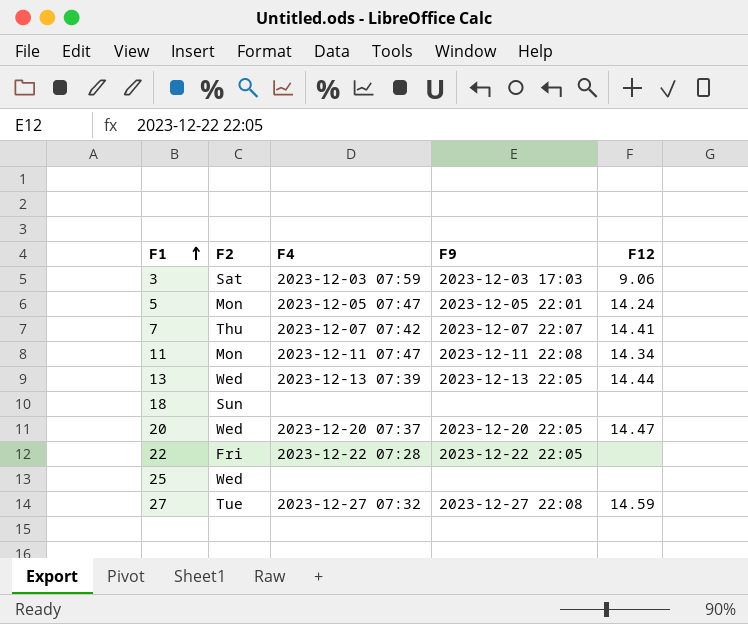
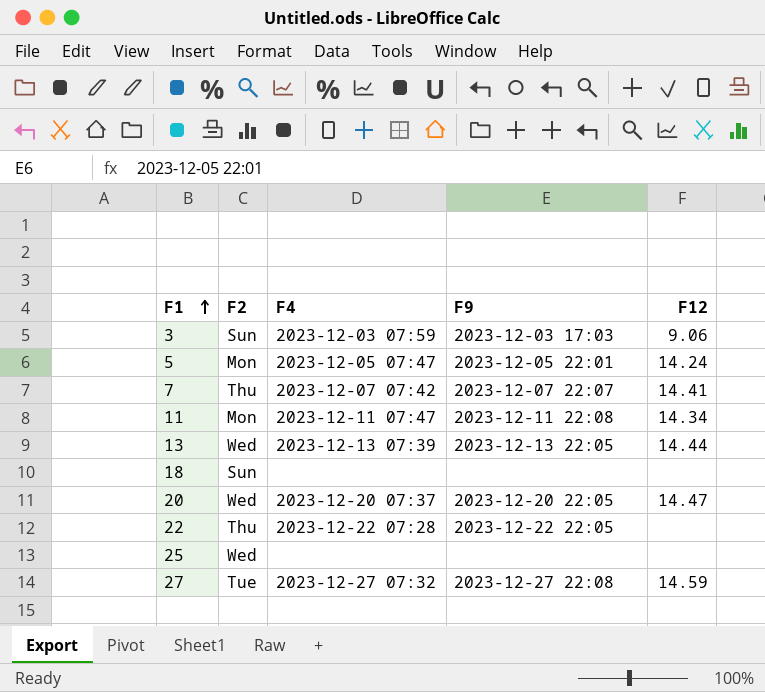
3 | F2: Sat -> Sun
22 | F2: Fri -> Thu

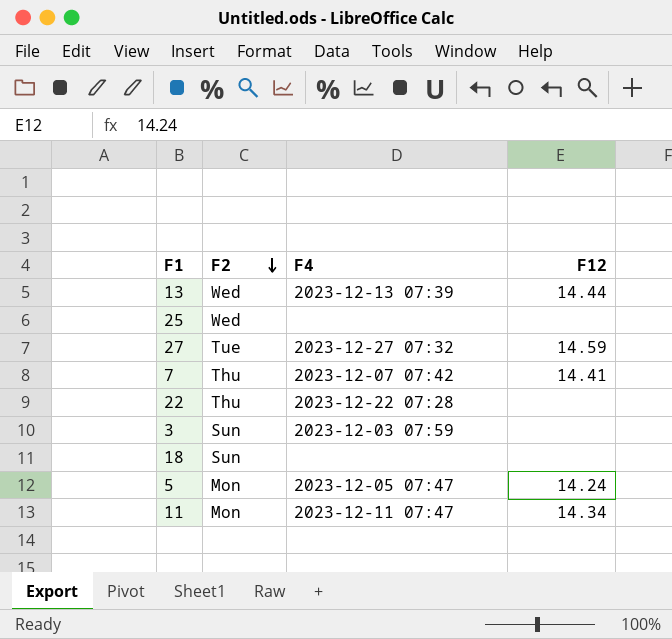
row order: F1 ascending -> F2 descending
column F9 | position: 4 -> none
row 20: Wed | 2023-12-20 07:37 | 2023-12-20 22:05 | 14.47 -> none
3 | F12: 9.06 -> none

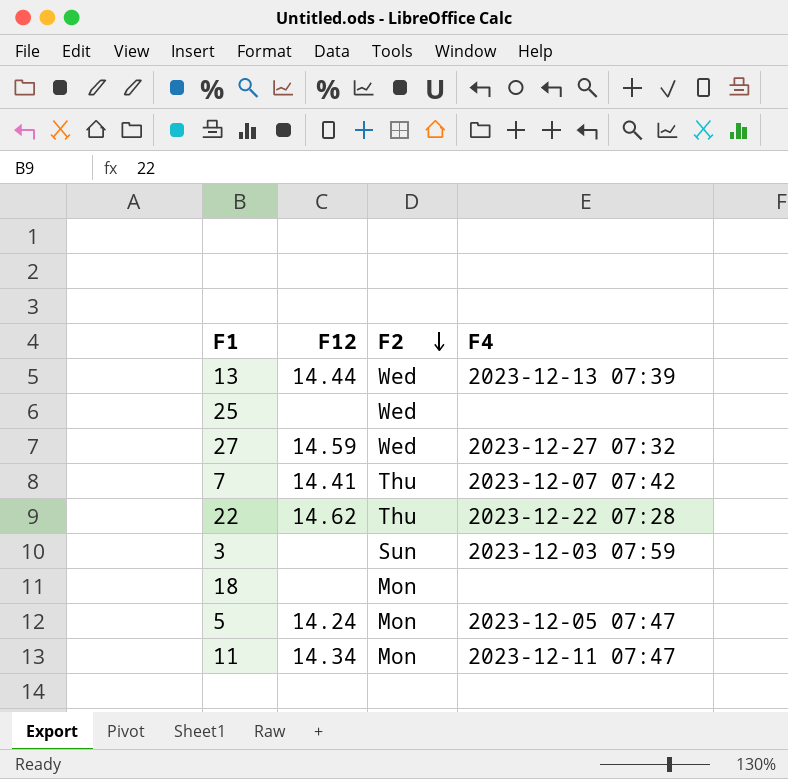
column F12 | position: 4 -> 2
27 | F2: Tue -> Wed
22 | F12: none -> 14.62
18 | F2: Sun -> Mon

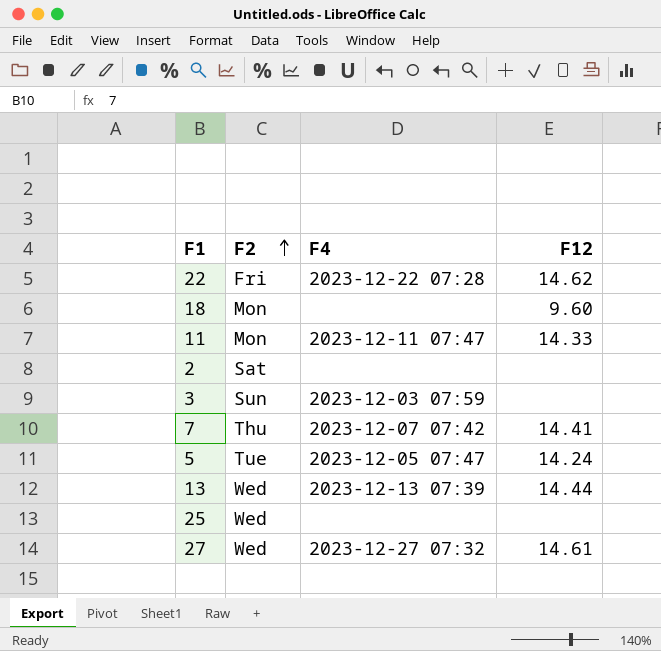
row order: F2 descending -> F2 ascending
column F12 | position: 2 -> 4
22 | F2: Thu -> Fri
18 | F12: none -> 9.60
11 | F12: 14.34 -> 14.33
row 2: none -> Sat | none | none
5 | F2: Mon -> Tue
27 | F12: 14.59 -> 14.61

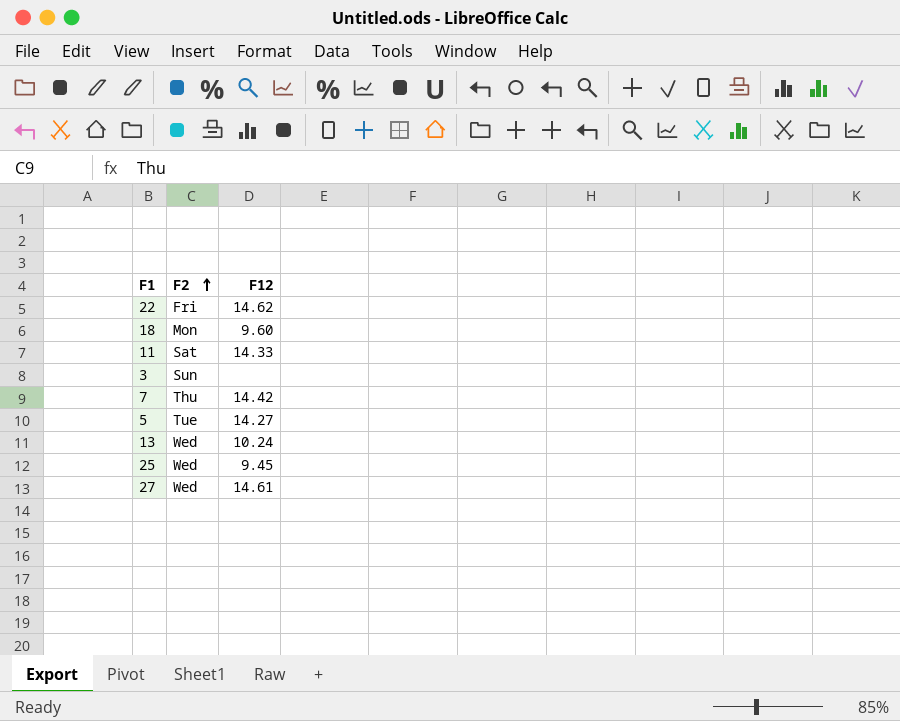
column F4 | position: 3 -> none
row 2: Sat | none | none -> none
11 | F2: Mon -> Sat
7 | F12: 14.41 -> 14.42
5 | F12: 14.24 -> 14.27
13 | F12: 14.44 -> 10.24
25 | F12: none -> 9.45

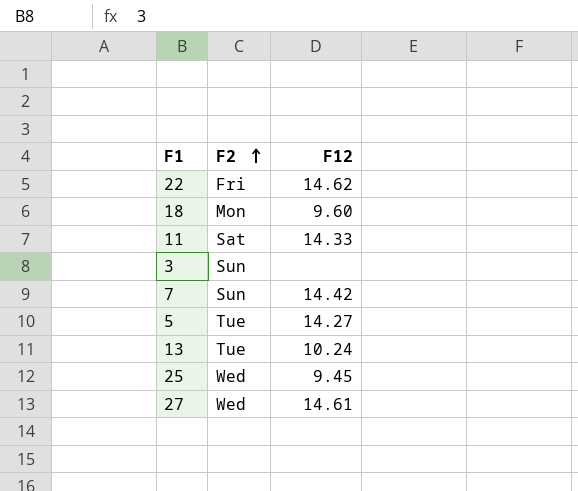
7 | F2: Thu -> Sun
13 | F2: Wed -> Tue

